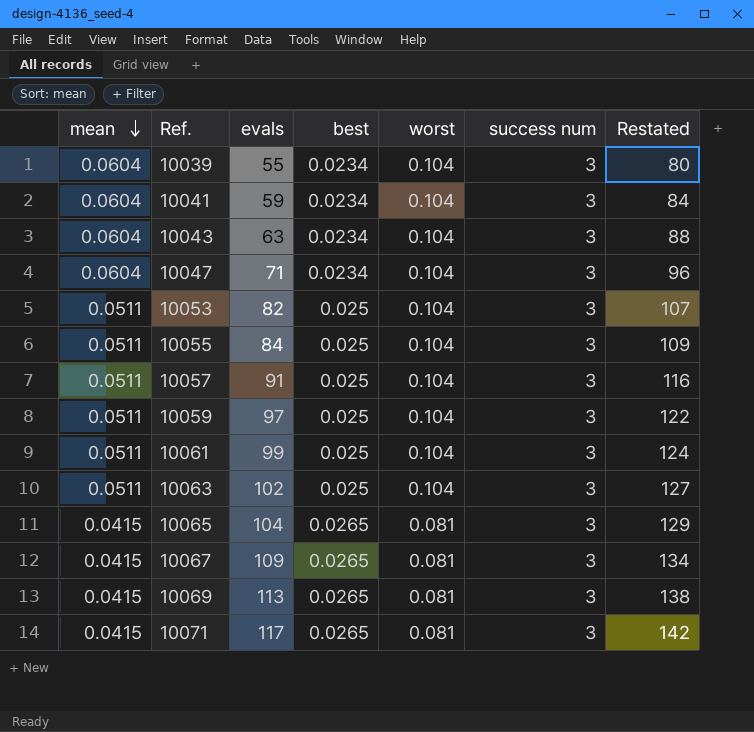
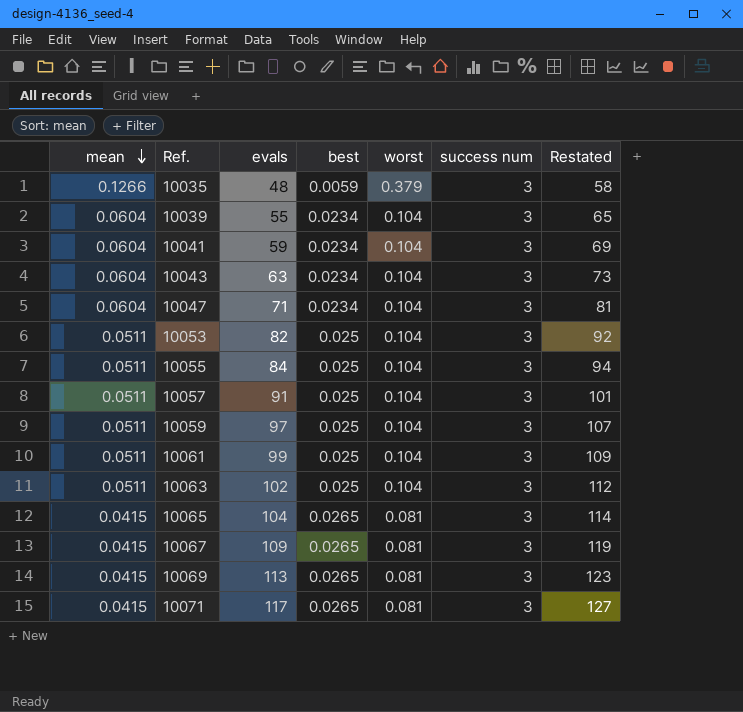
column Restated | formula: [evals] + 25 -> [evals] + 10
row 10035: none -> 0.1266 | 48 | 0.0059 | 0.379 | 3 | 58

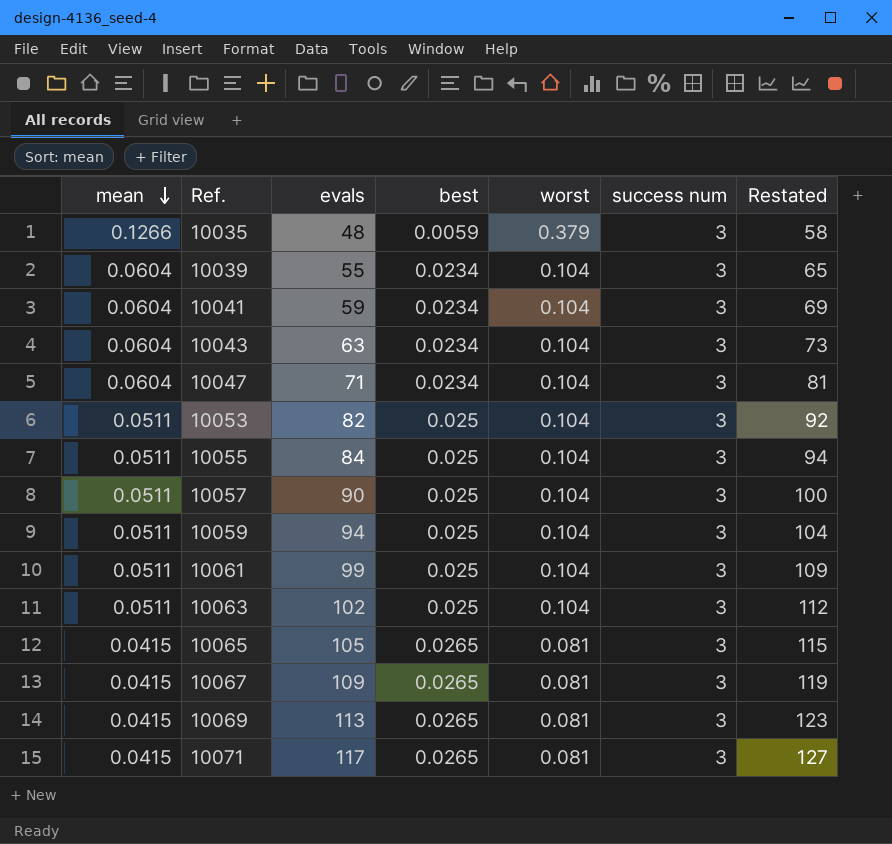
10057 | evals: 91 -> 90
10057 | Restated: 101 -> 100
10059 | evals: 97 -> 94
10059 | Restated: 107 -> 104
10065 | evals: 104 -> 105
10065 | Restated: 114 -> 115

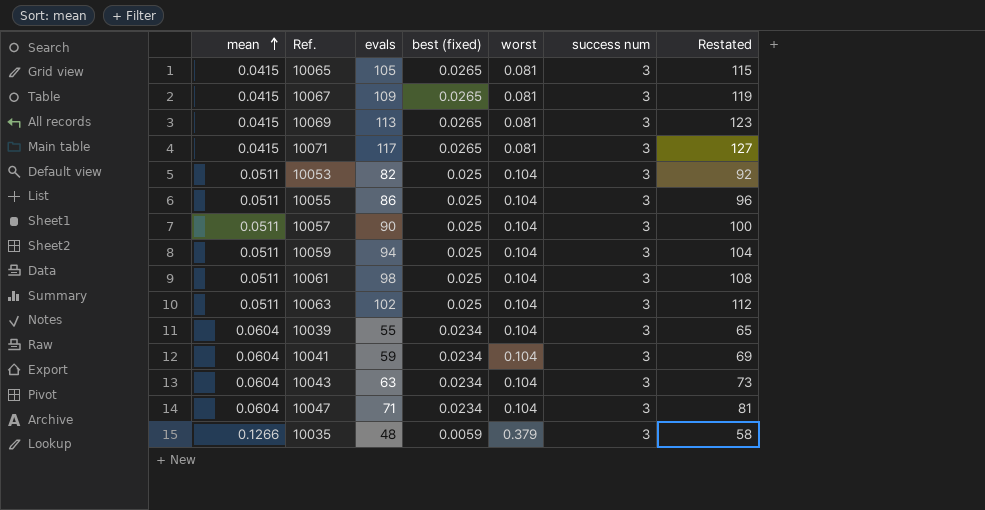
row order: mean descending -> mean ascending
column name: best -> best (fixed)
10055 | evals: 84 -> 86
10055 | Restated: 94 -> 96
10061 | evals: 99 -> 98
10061 | Restated: 109 -> 108

